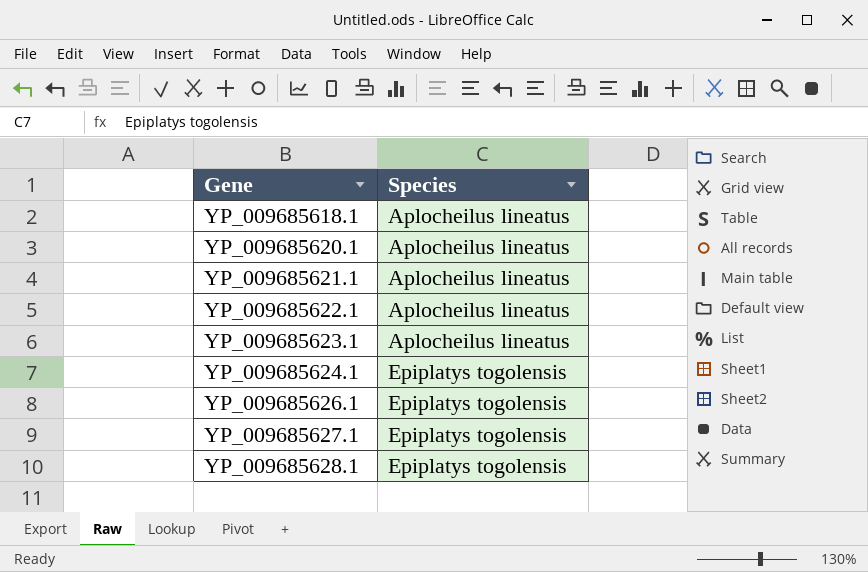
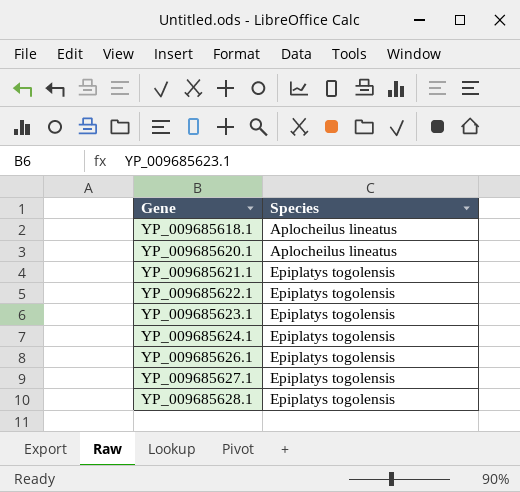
YP_009685621.1 | Species: Aplocheilus lineatus -> Epiplatys togolensis
YP_009685622.1 | Species: Aplocheilus lineatus -> Epiplatys togolensis
YP_009685623.1 | Species: Aplocheilus lineatus -> Epiplatys togolensis

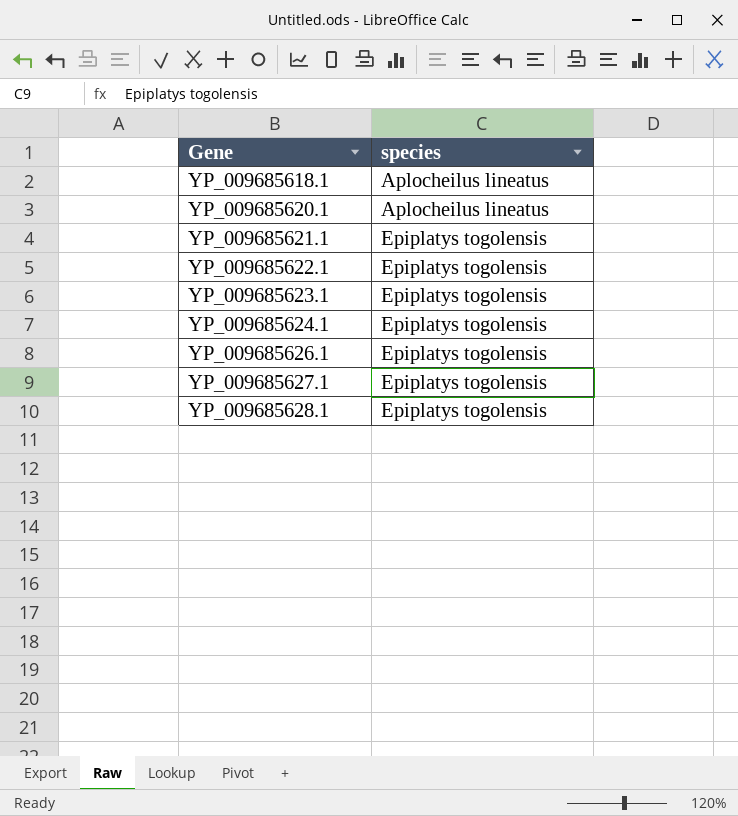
column name: Species -> species

